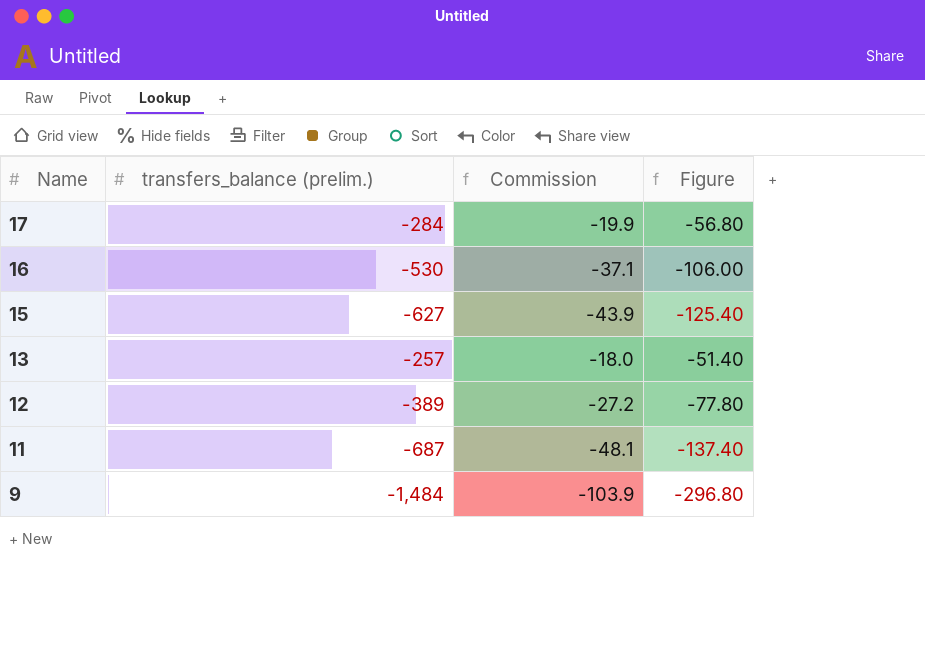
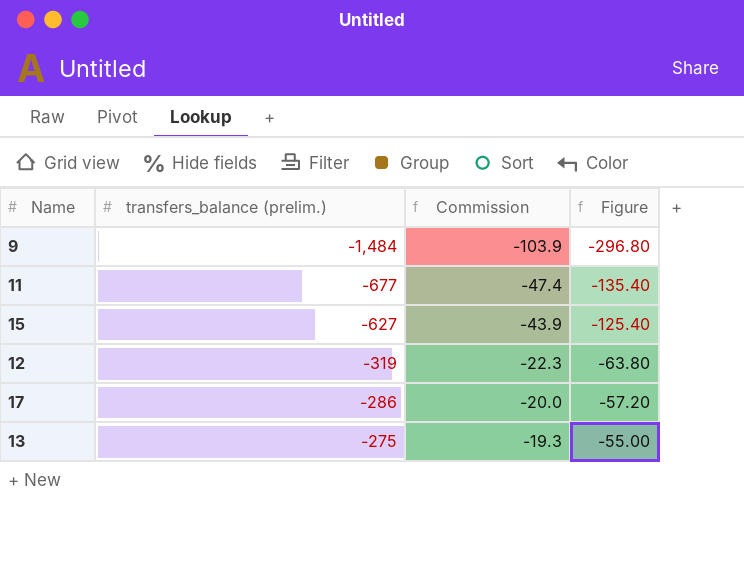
row order: Name descending -> transfers_balance (prelim.) ascending
row 16: -530 | -37.1 | -106.00 -> none
11 | transfers_balance (prelim.): -687 -> -677
11 | Commission: -48.1 -> -47.4
11 | Figure: -137.40 -> -135.40
12 | transfers_balance (prelim.): -389 -> -319
12 | Commission: -27.2 -> -22.3
12 | Figure: -77.80 -> -63.80
17 | transfers_balance (prelim.): -284 -> -286
17 | Commission: -19.9 -> -20.0
17 | Figure: -56.80 -> -57.20
13 | transfers_balance (prelim.): -257 -> -275
13 | Commission: -18.0 -> -19.3
13 | Figure: -51.40 -> -55.00

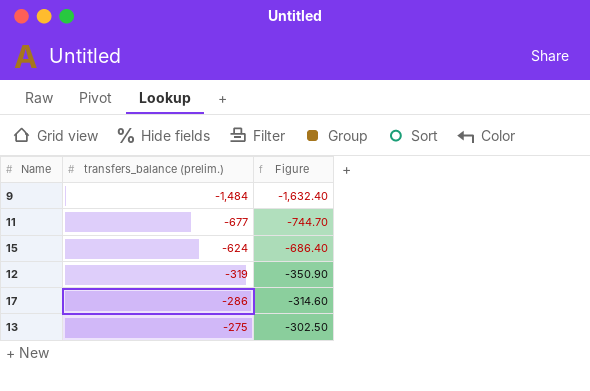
column Commission | formula: [transfers_balance (prelim.)] * 0.07 -> none
column Figure | formula: [transfers_balance (prelim.)] * 0.2 -> [transfers_balance (prelim.)] * 1.1
15 | transfers_balance (prelim.): -627 -> -624

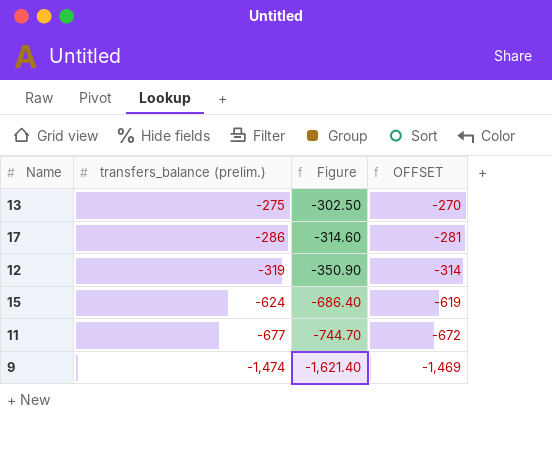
row order: transfers_balance (prelim.) ascending -> transfers_balance (prelim.) descending
column OFFSET | formula: none -> [transfers_balance (prelim.)] + 5
9 | transfers_balance (prelim.): -1,484 -> -1,474
9 | Figure: -1,632.40 -> -1,621.40

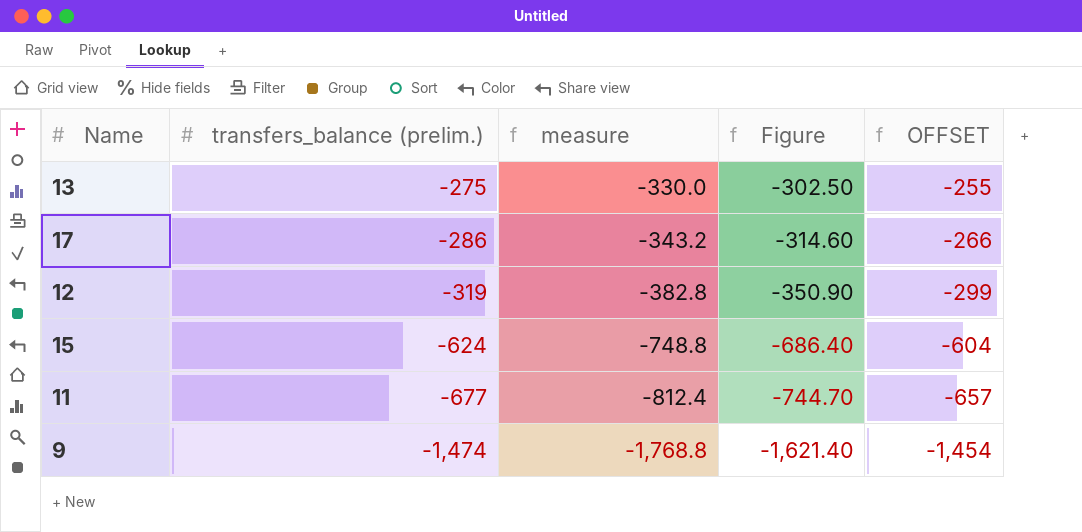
column measure | formula: none -> [transfers_balance (prelim.)] * 1.2
column OFFSET | formula: [transfers_balance (prelim.)] + 5 -> [transfers_balance (prelim.)] + 20

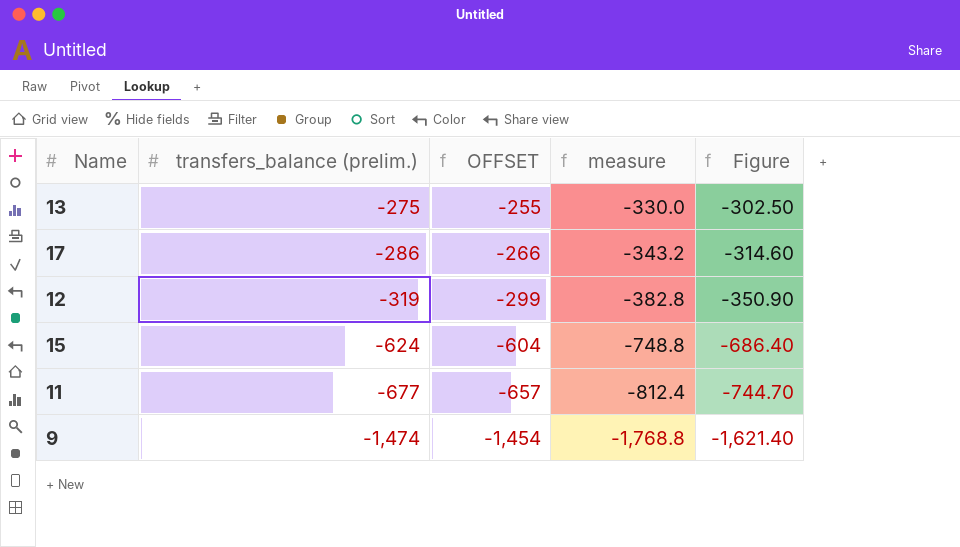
column OFFSET | position: 5 -> 3

